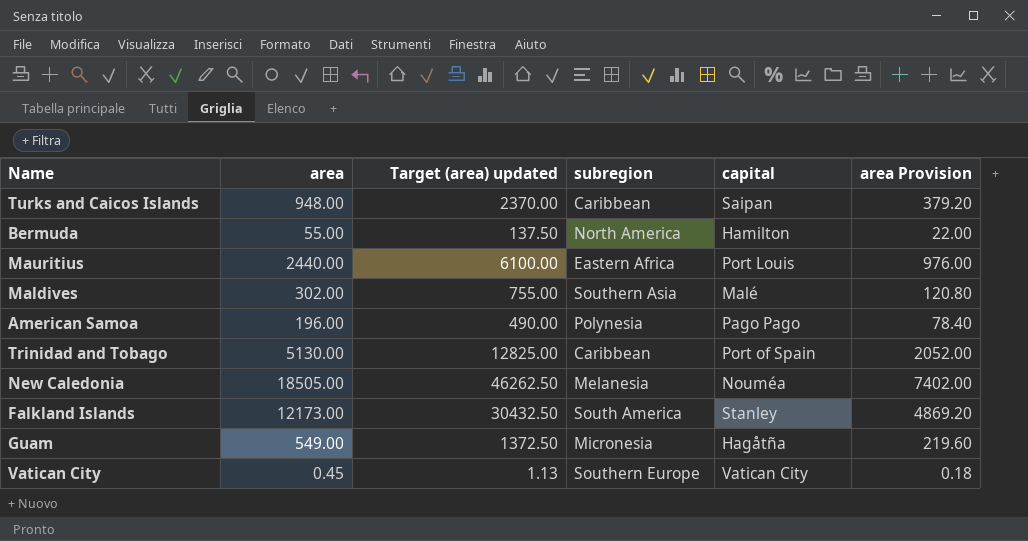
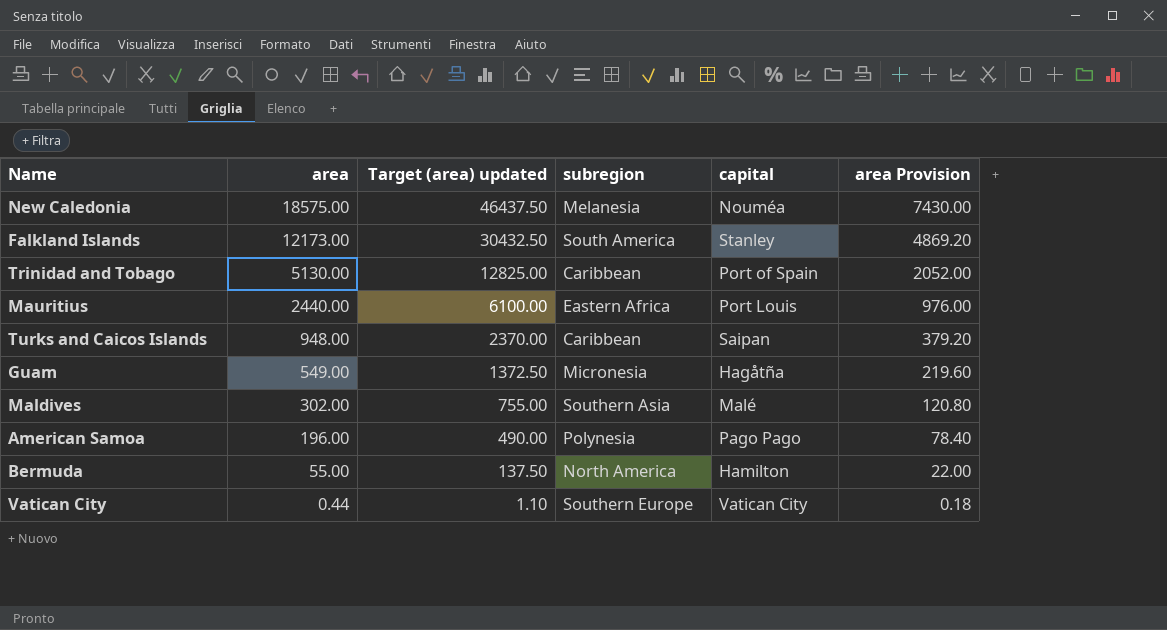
row order: none -> area descending
New Caledonia | area: 18505.00 -> 18575.00
New Caledonia | Target (area) updated: 46262.50 -> 46437.50
New Caledonia | area Provision: 7402.00 -> 7430.00
Vatican City | area: 0.45 -> 0.44
Vatican City | Target (area) updated: 1.13 -> 1.10

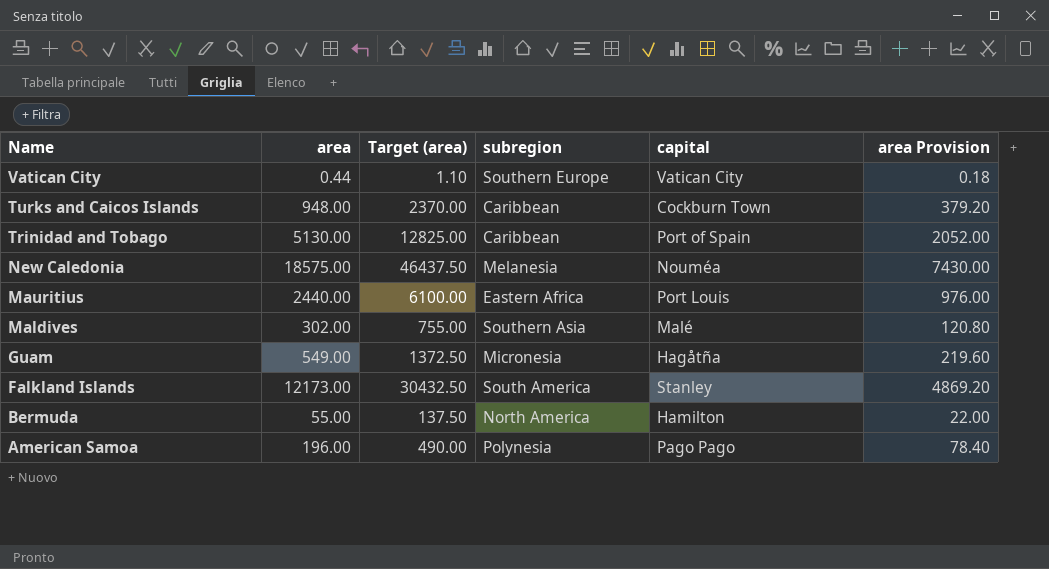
row order: area descending -> Name descending
column name: Target (area) updated -> Target (area)
Turks and Caicos Islands | capital: Saipan -> Cockburn Town

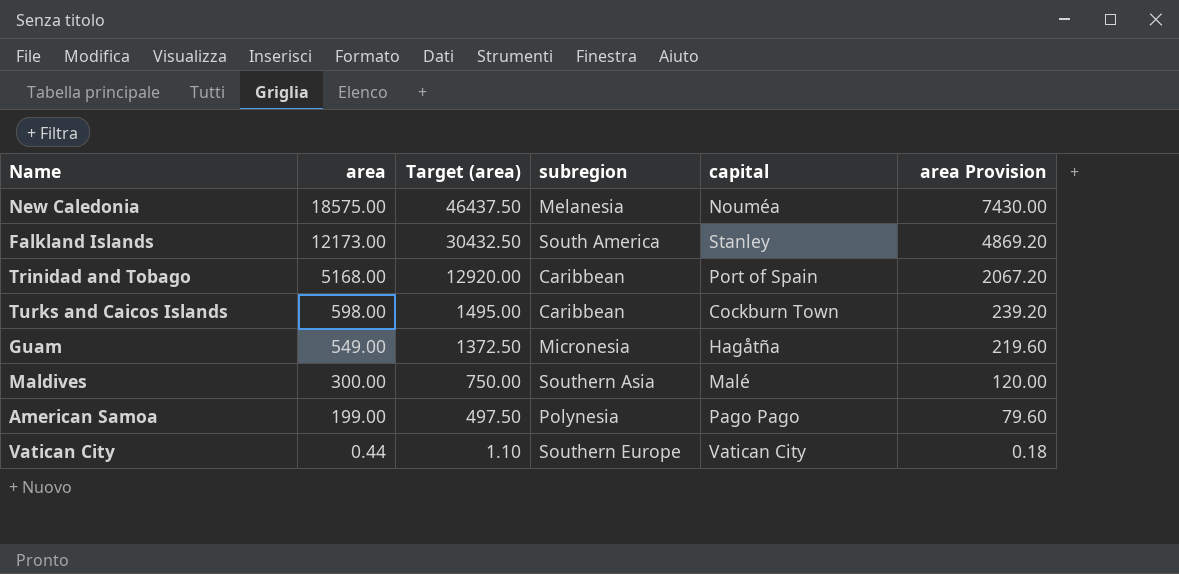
row order: Name descending -> area descending
row Mauritius: 2440.00 | 6100.00 | Eastern Africa | Port Louis | 976.00 -> none
row Bermuda: 55.00 | 137.50 | North America | Hamilton | 22.00 -> none
Trinidad and Tobago | area: 5130.00 -> 5168.00
Trinidad and Tobago | Target (area): 12825.00 -> 12920.00
Trinidad and Tobago | area Provision: 2052.00 -> 2067.20
Turks and Caicos Islands | area: 948.00 -> 598.00
Turks and Caicos Islands | Target (area): 2370.00 -> 1495.00
Turks and Caicos Islands | area Provision: 379.20 -> 239.20
Maldives | area: 302.00 -> 300.00
Maldives | Target (area): 755.00 -> 750.00
Maldives | area Provision: 120.80 -> 120.00
American Samoa | area: 196.00 -> 199.00
American Samoa | Target (area): 490.00 -> 497.50
American Samoa | area Provision: 78.40 -> 79.60

